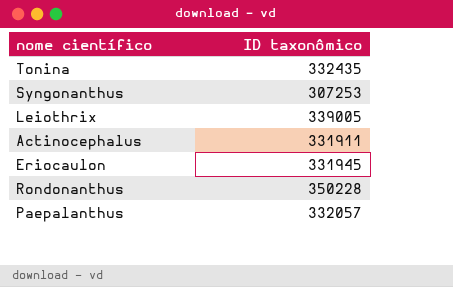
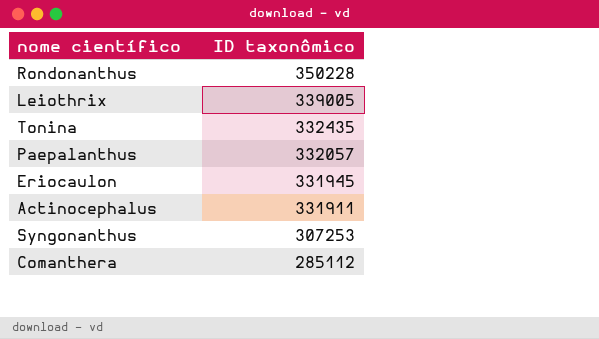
row order: none -> ID taxonômico descending
row Comanthera: none -> 285112

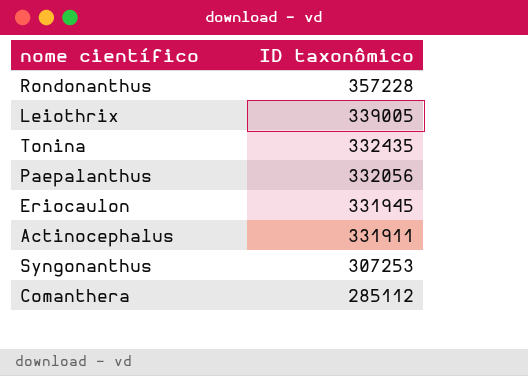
Rondonanthus | ID taxonômico: 350228 -> 357228
Paepalanthus | ID taxonômico: 332057 -> 332056

